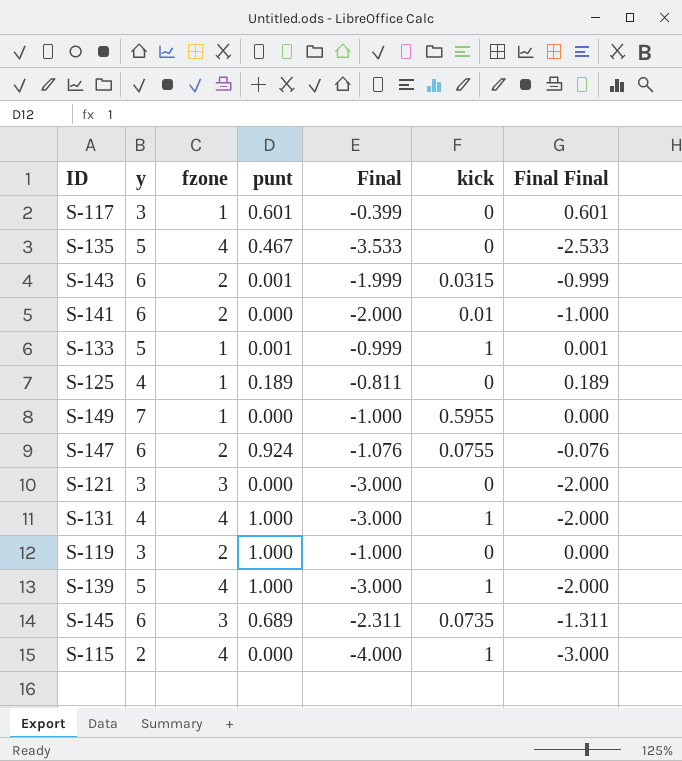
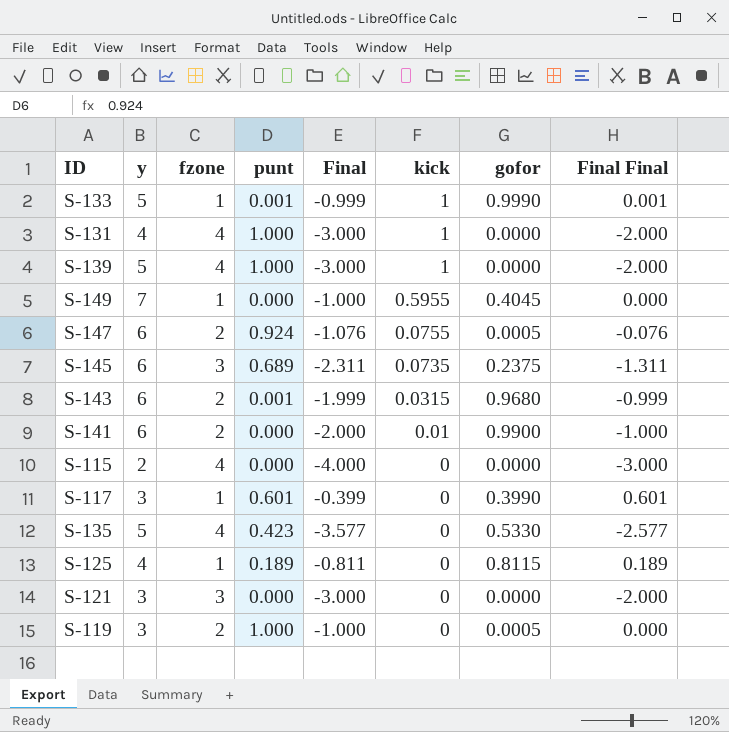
row order: none -> kick descending
column gofor | position: none -> 7
S-115 | kick: 1 -> 0
S-135 | punt: 0.467 -> 0.423
S-135 | Final: -3.533 -> -3.577
S-135 | Final Final: -2.533 -> -2.577

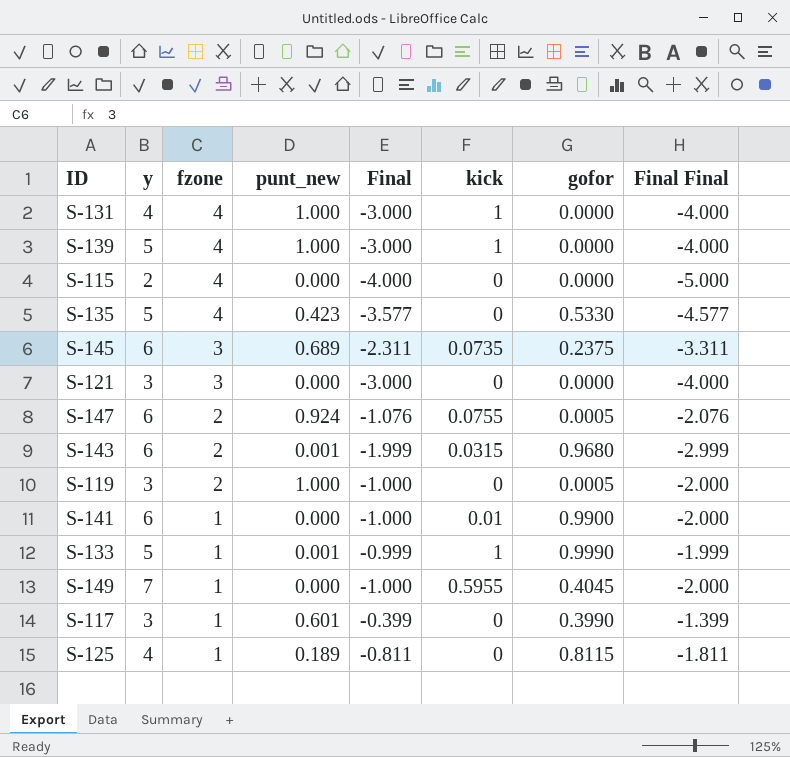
row order: kick descending -> fzone descending
column name: punt -> punt_new
column Final Final | formula: [Final] + 1 -> [Final] - 1
S-141 | fzone: 2 -> 1
S-141 | Final: -2.000 -> -1.000

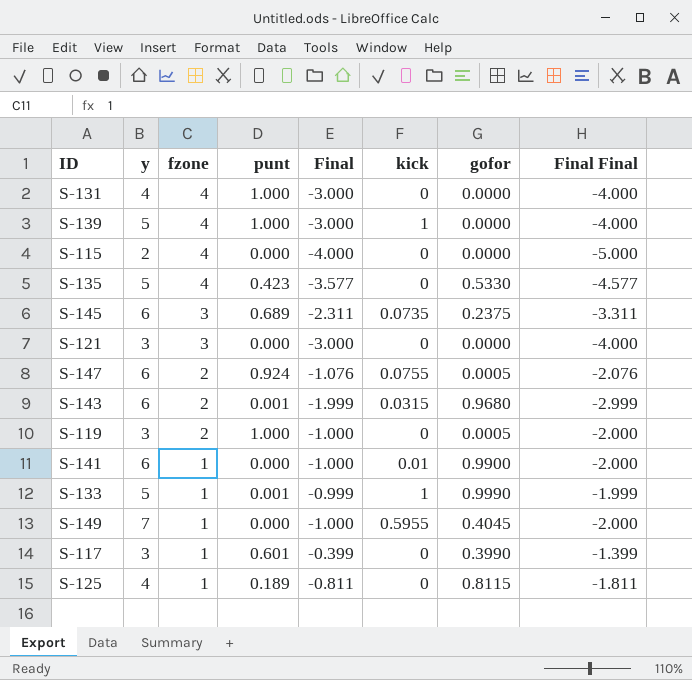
column name: punt_new -> punt
S-131 | kick: 1 -> 0

